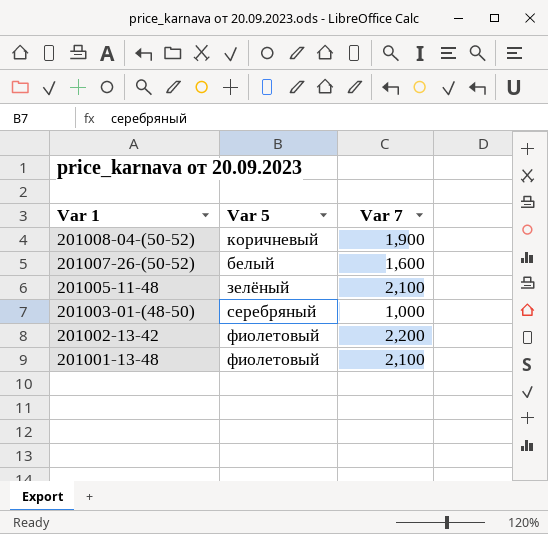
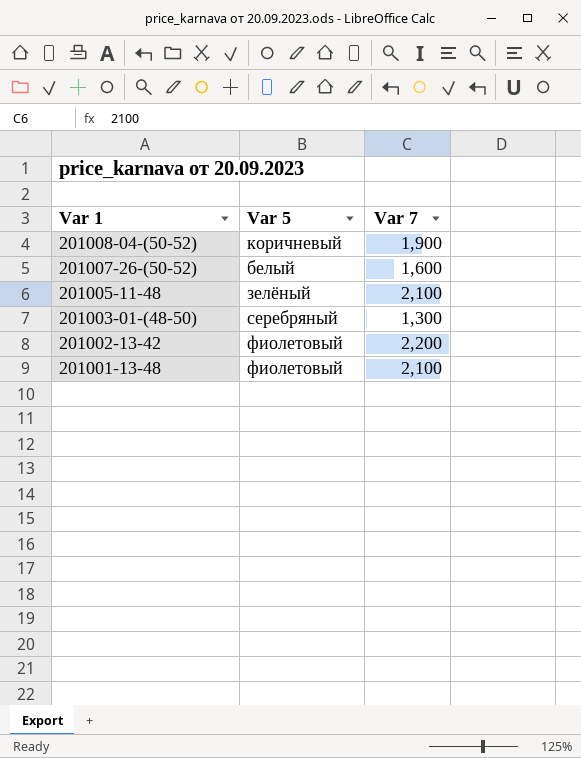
201003-01-(48-50) | Var 7: 1,000 -> 1,300

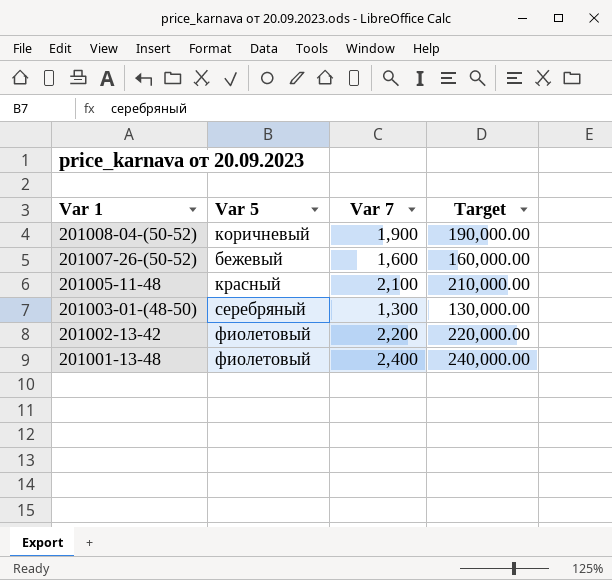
column Target | formula: none -> [Var 7] * 100
201007-26-(50-52) | Var 5: белый -> бежевый
201005-11-48 | Var 5: зелёный -> красный
201001-13-48 | Var 7: 2,100 -> 2,400

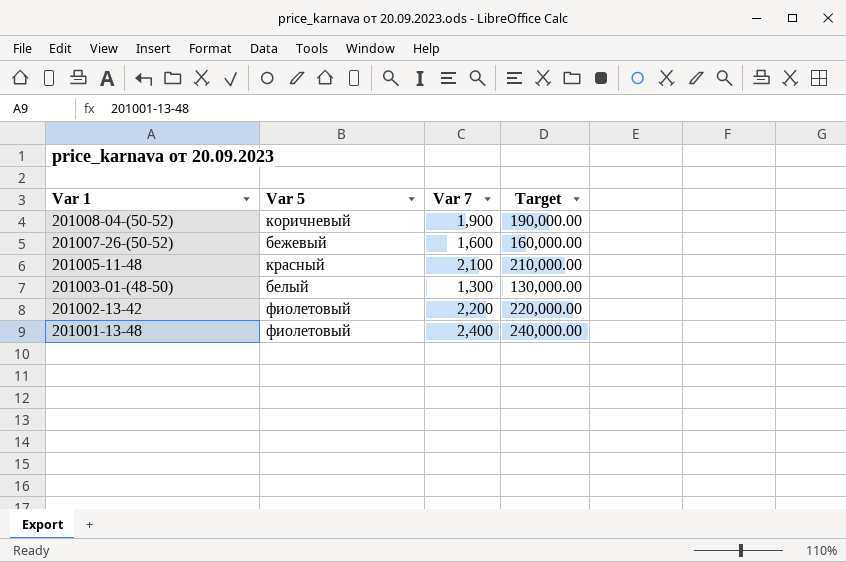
201003-01-(48-50) | Var 5: серебряный -> белый

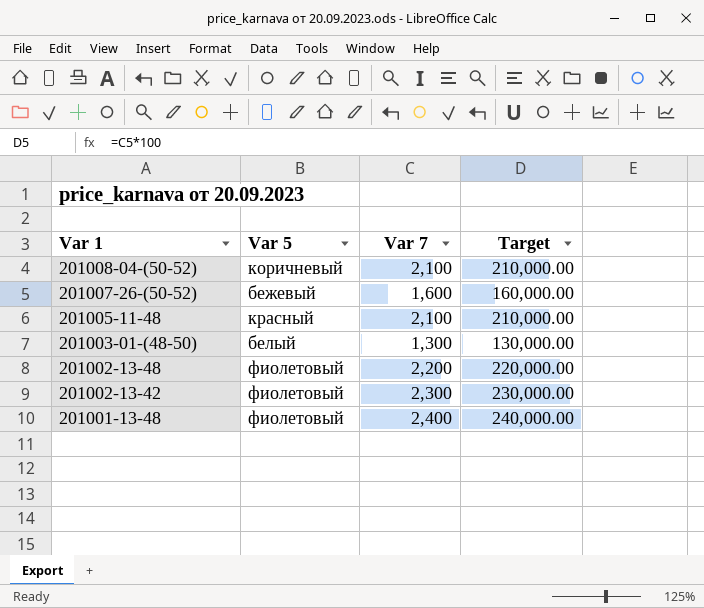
201008-04-(50-52) | Var 7: 1,900 -> 2,100
201008-04-(50-52) | Target: 190,000.00 -> 210,000.00
row 201002-13-48: none -> фиолетовый | 2,200 | 220,000.00
201002-13-42 | Var 7: 2,200 -> 2,300
201002-13-42 | Target: 220,000.00 -> 230,000.00

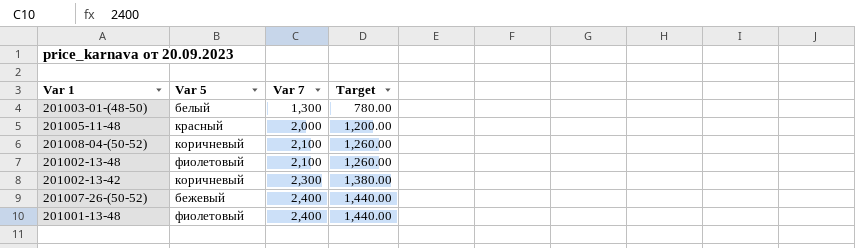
row order: Var 1 descending -> Var 7 ascending
column Target | formula: [Var 7] * 100 -> [Var 7] * 0.6
201005-11-48 | Var 7: 2,100 -> 2,000
201002-13-48 | Var 7: 2,200 -> 2,100
201002-13-42 | Var 5: фиолетовый -> коричневый
201007-26-(50-52) | Var 7: 1,600 -> 2,400

